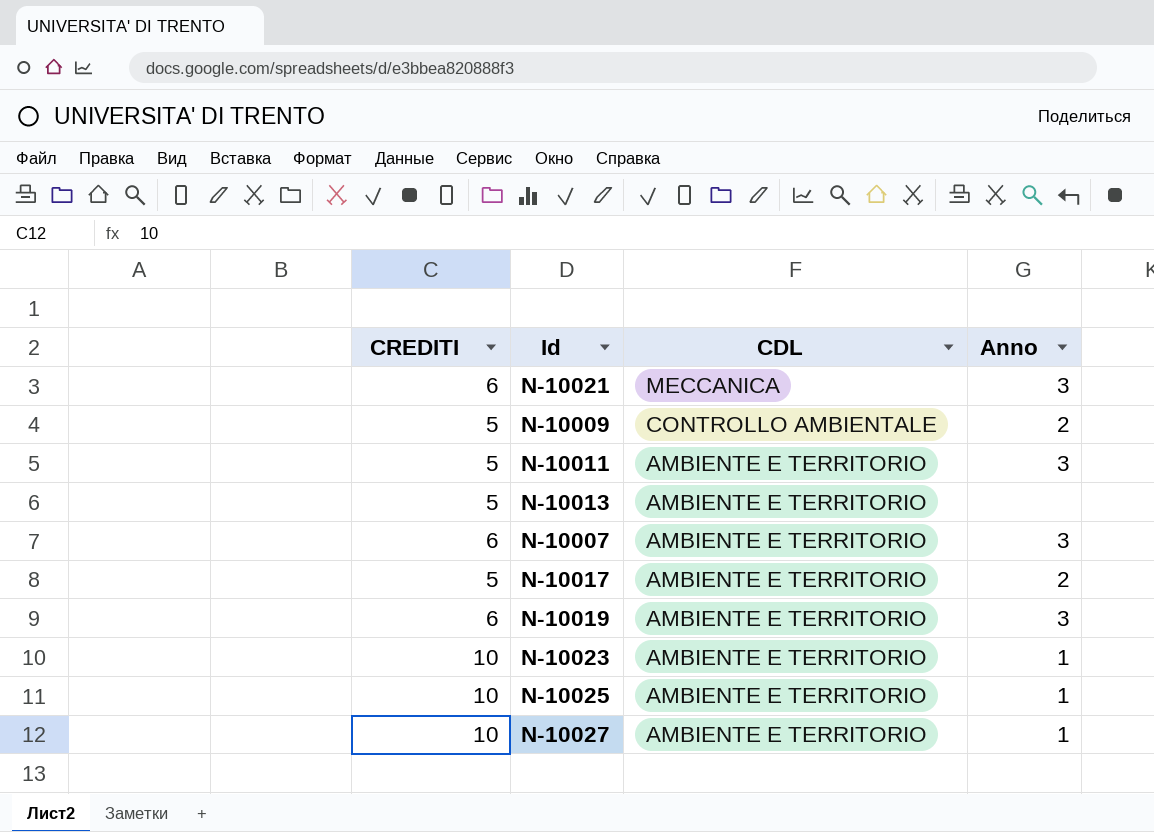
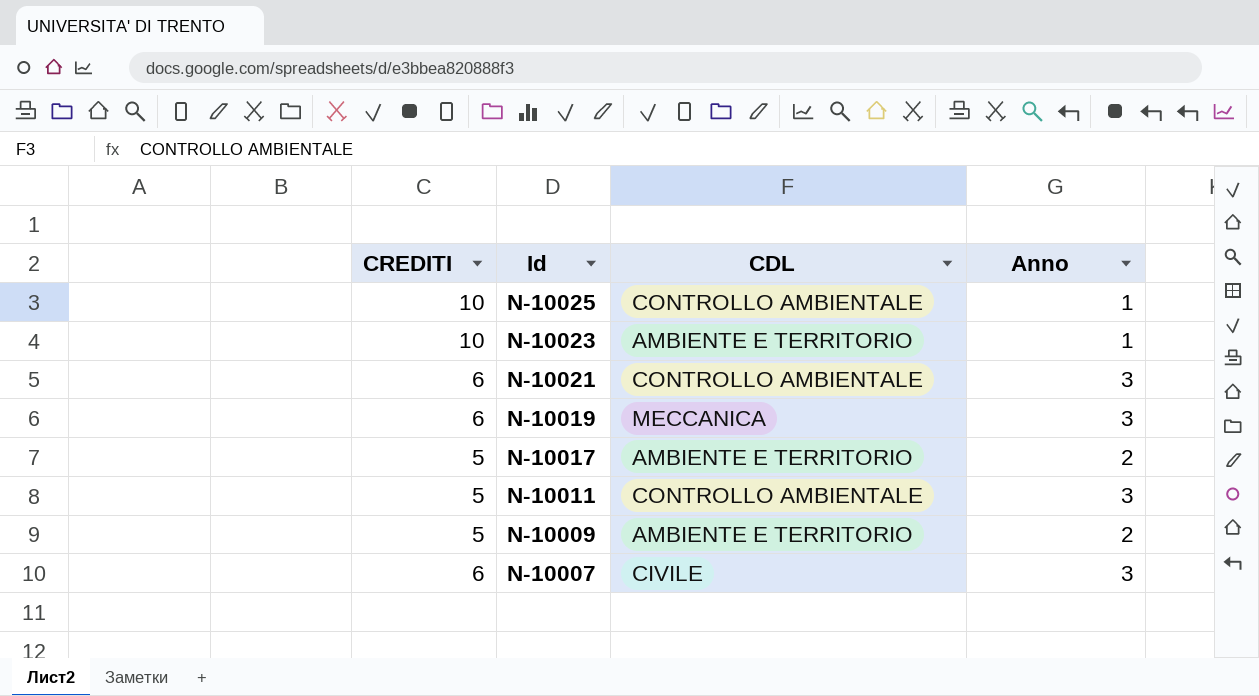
row order: CDL descending -> Id descending
row N-10013: 5 | AMBIENTE E TERRITORIO | none -> none
row N-10027: 10 | AMBIENTE E TERRITORIO | 1 -> none
N-10025 | CDL: AMBIENTE E TERRITORIO -> CONTROLLO AMBIENTALE
N-10021 | CDL: MECCANICA -> CONTROLLO AMBIENTALE
N-10019 | CDL: AMBIENTE E TERRITORIO -> MECCANICA
N-10011 | CDL: AMBIENTE E TERRITORIO -> CONTROLLO AMBIENTALE
N-10009 | CDL: CONTROLLO AMBIENTALE -> AMBIENTE E TERRITORIO
N-10007 | CDL: AMBIENTE E TERRITORIO -> CIVILE

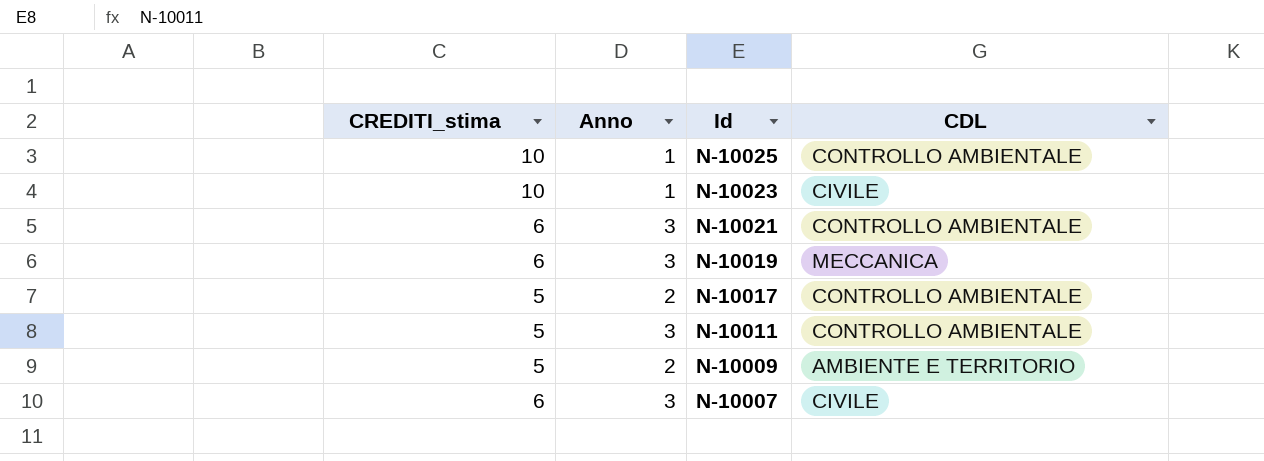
column name: CREDITI -> CREDITI_stima
column Anno | position: 4 -> 2
N-10023 | CDL: AMBIENTE E TERRITORIO -> CIVILE
N-10017 | CDL: AMBIENTE E TERRITORIO -> CONTROLLO AMBIENTALE

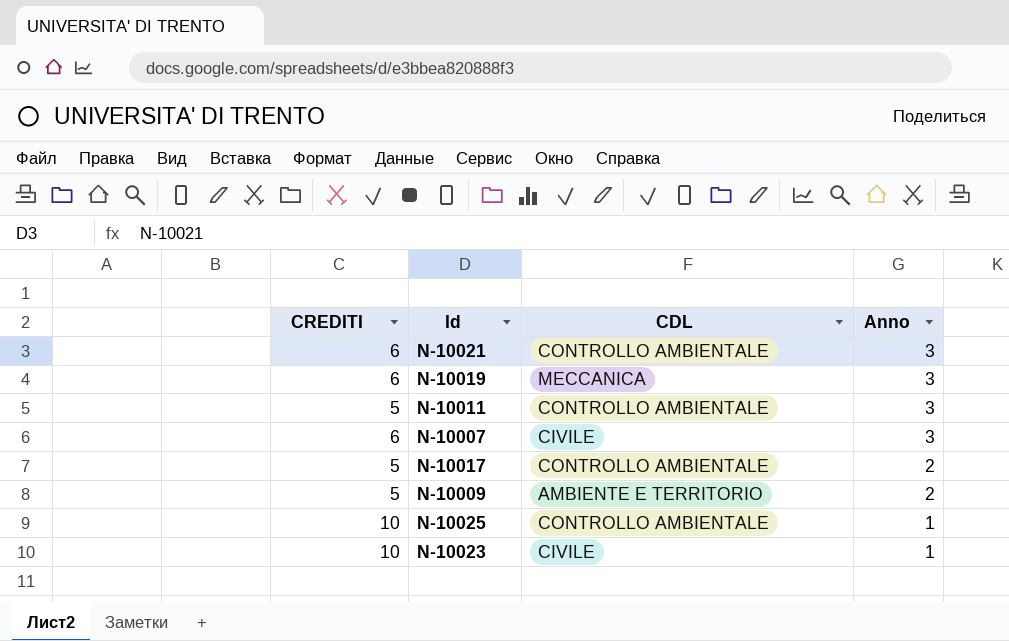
row order: Id descending -> Anno descending
column name: CREDITI_stima -> CREDITI
column Anno | position: 2 -> 4

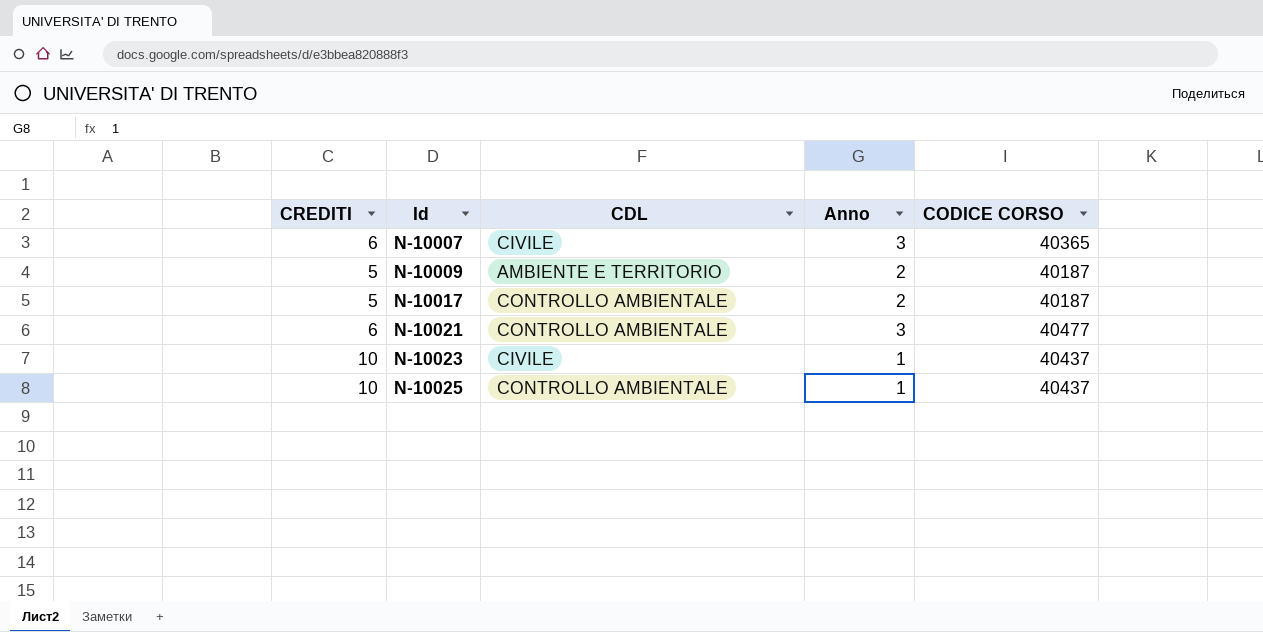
row order: Anno descending -> Id ascending
column CODICE CORSO | position: none -> 5
row N-10019: 6 | MECCANICA | 3 -> none
row N-10011: 5 | CONTROLLO AMBIENTALE | 3 -> none

